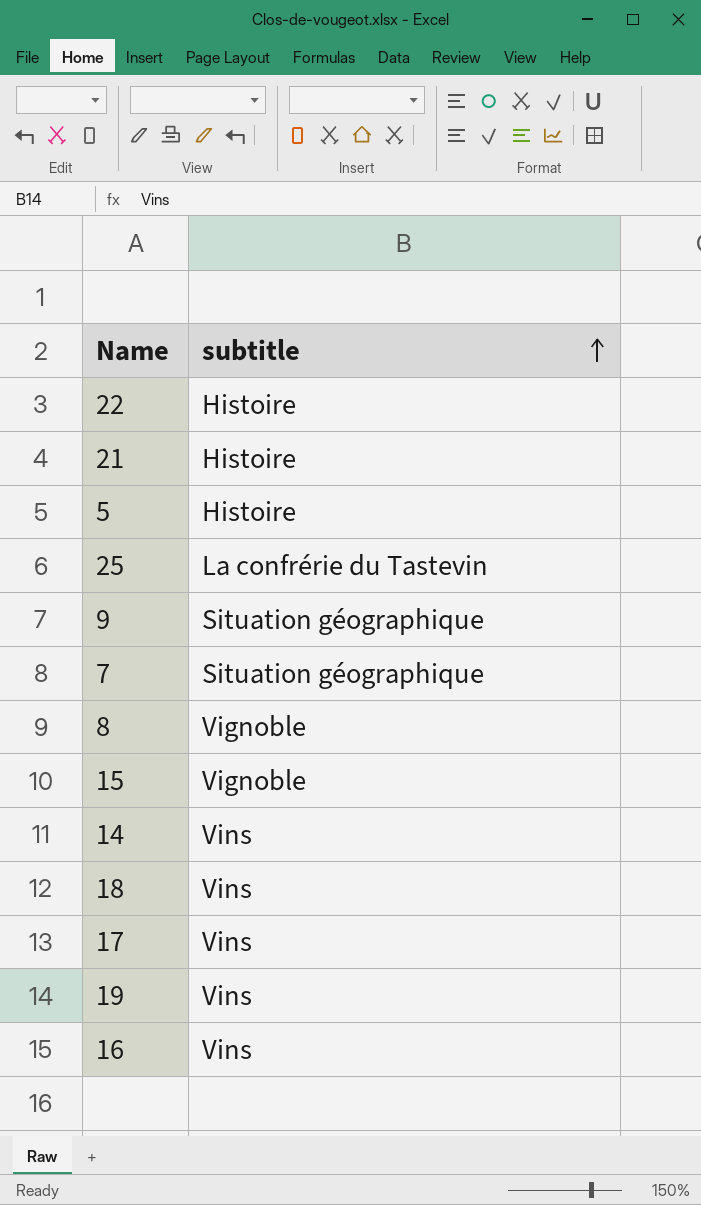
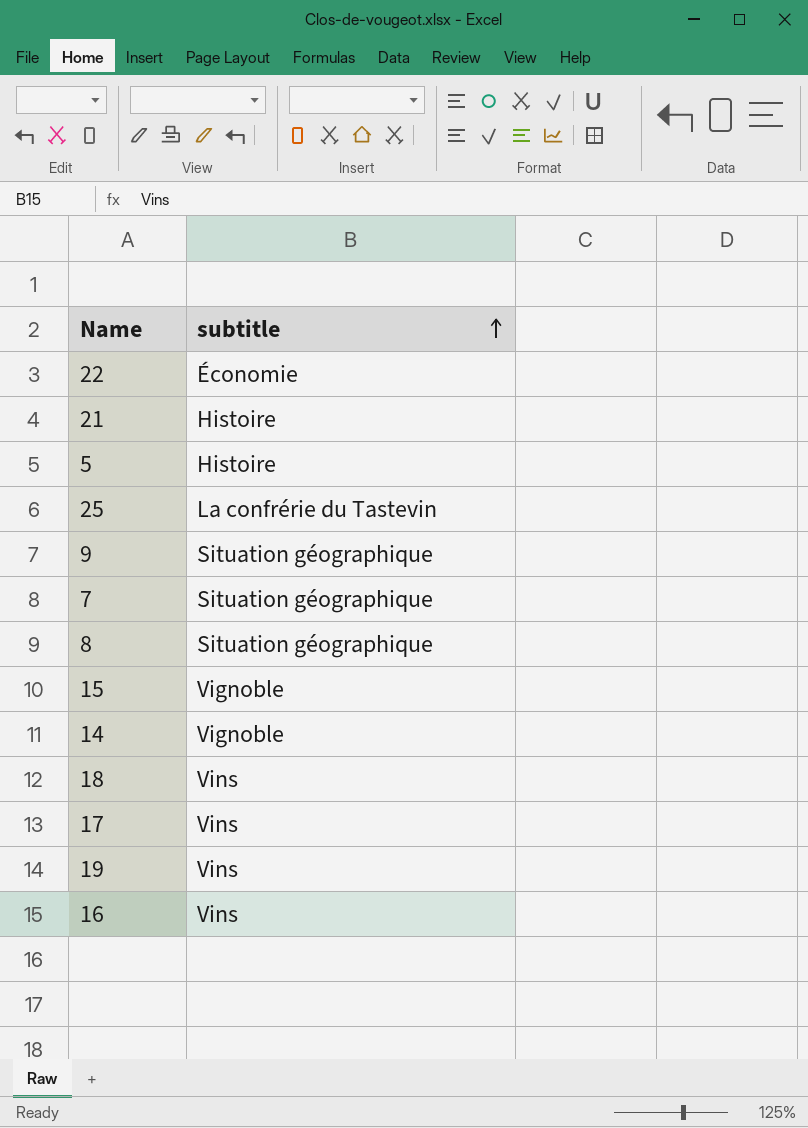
22 | subtitle: Histoire -> Économie
8 | subtitle: Vignoble -> Situation géographique
14 | subtitle: Vins -> Vignoble

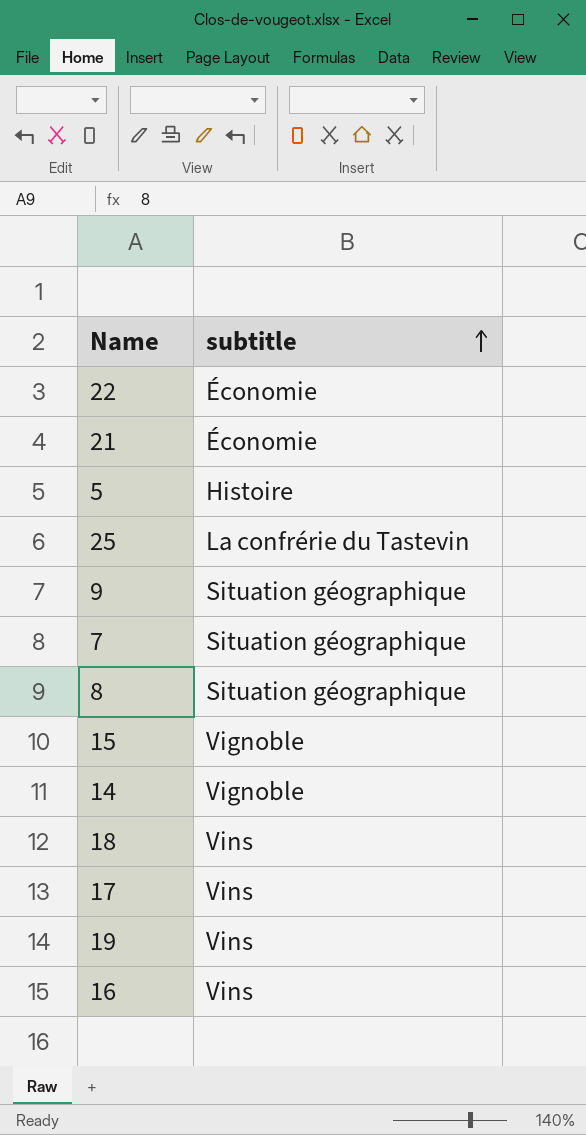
21 | subtitle: Histoire -> Économie

